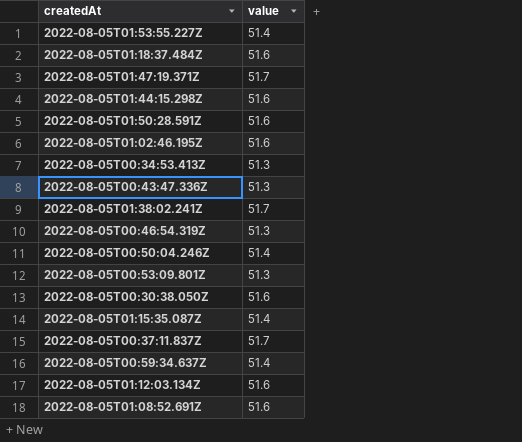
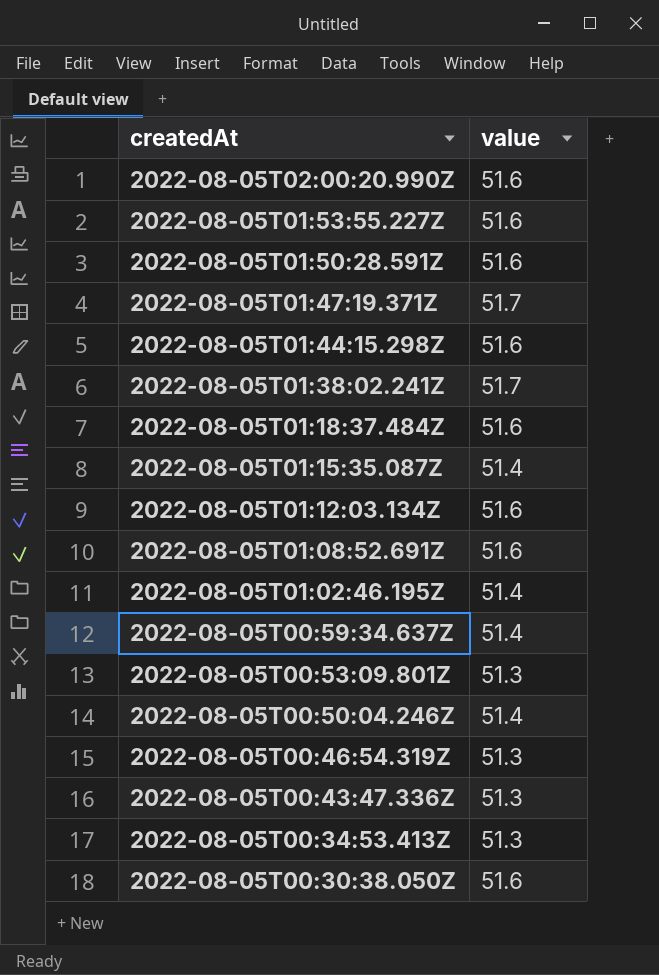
row order: none -> createdAt descending
row 2022-08-05T00:37:11.837Z: 51.7 -> none
row 2022-08-05T02:00:20.990Z: none -> 51.6
2022-08-05T01:53:55.227Z | value: 51.4 -> 51.6
2022-08-05T01:02:46.195Z | value: 51.6 -> 51.4

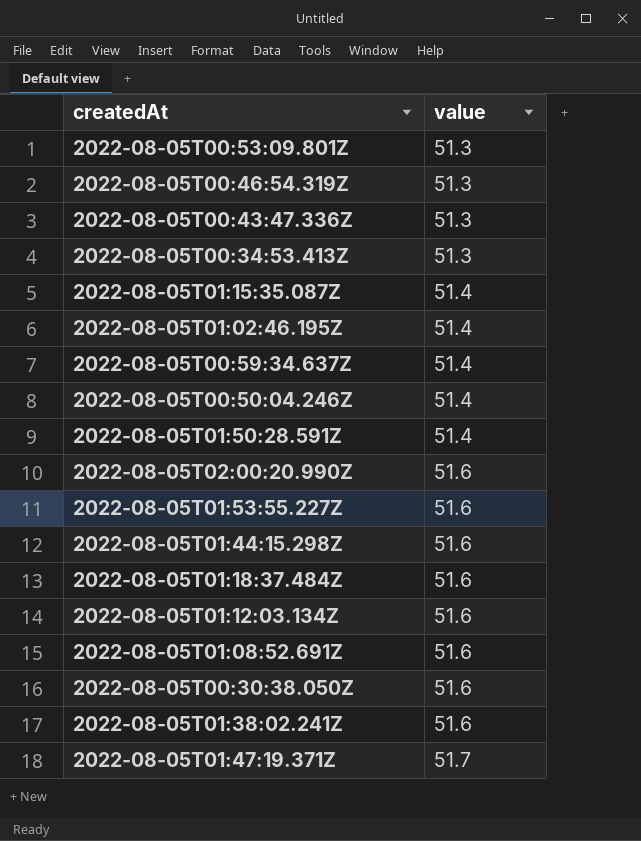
row order: createdAt descending -> value ascending
2022-08-05T01:50:28.591Z | value: 51.6 -> 51.4
2022-08-05T01:38:02.241Z | value: 51.7 -> 51.6

